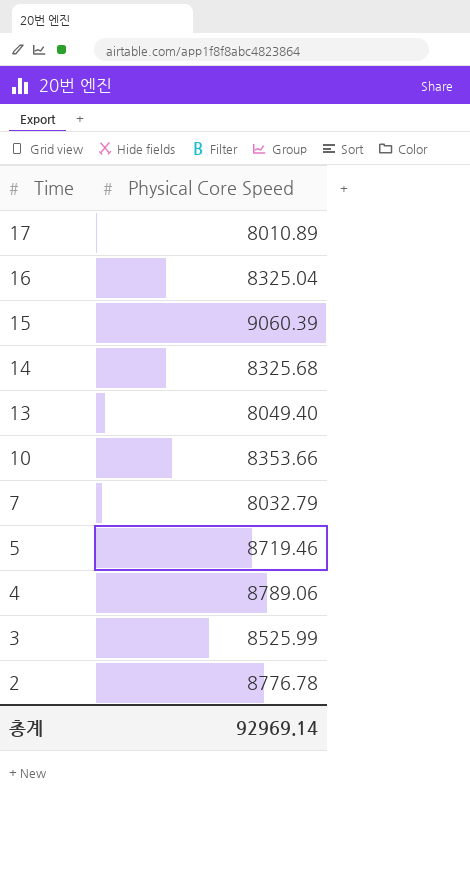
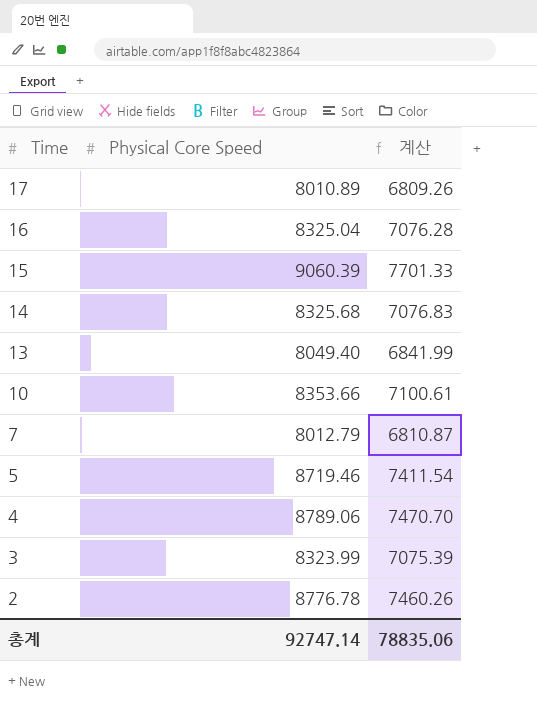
column 계산 | formula: none -> [Physical Core Speed] * 0.85
7 | Physical Core Speed: 8032.79 -> 8012.79
3 | Physical Core Speed: 8525.99 -> 8323.99
총계 | Physical Core Speed: 92969.14 -> 92747.14

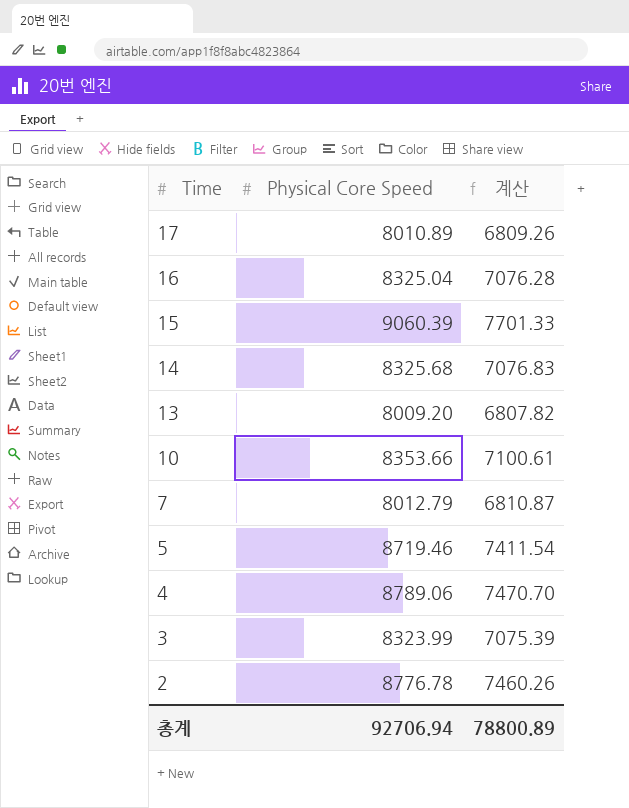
13 | Physical Core Speed: 8049.40 -> 8009.20
13 | 계산: 6841.99 -> 6807.82
총계 | Physical Core Speed: 92747.14 -> 92706.94
총계 | 계산: 78835.06 -> 78800.89

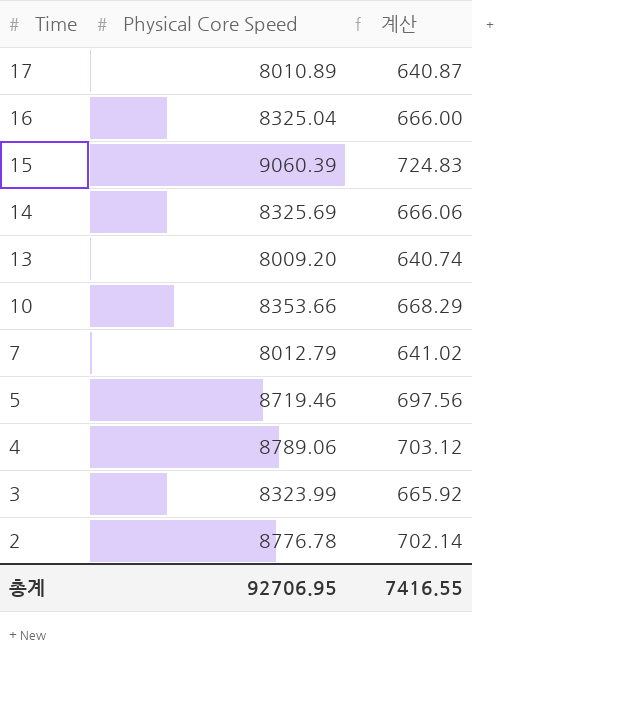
column 계산 | formula: [Physical Core Speed] * 0.85 -> [Physical Core Speed] * 0.08
14 | Physical Core Speed: 8325.68 -> 8325.69
총계 | Physical Core Speed: 92706.94 -> 92706.95
총계 | 계산: 78800.89 -> 7416.55

